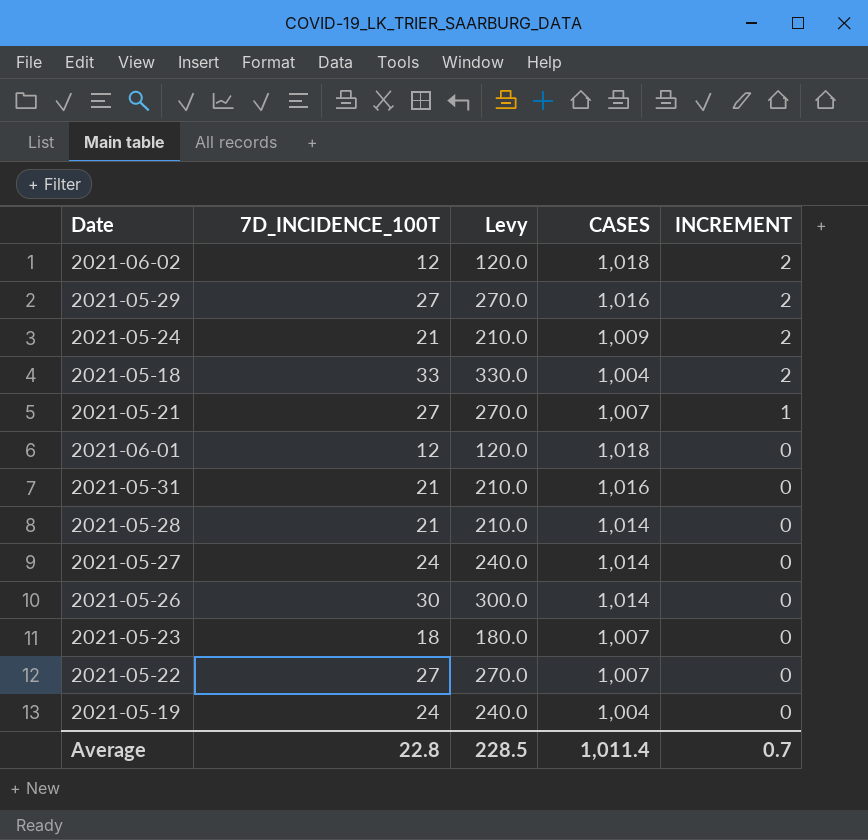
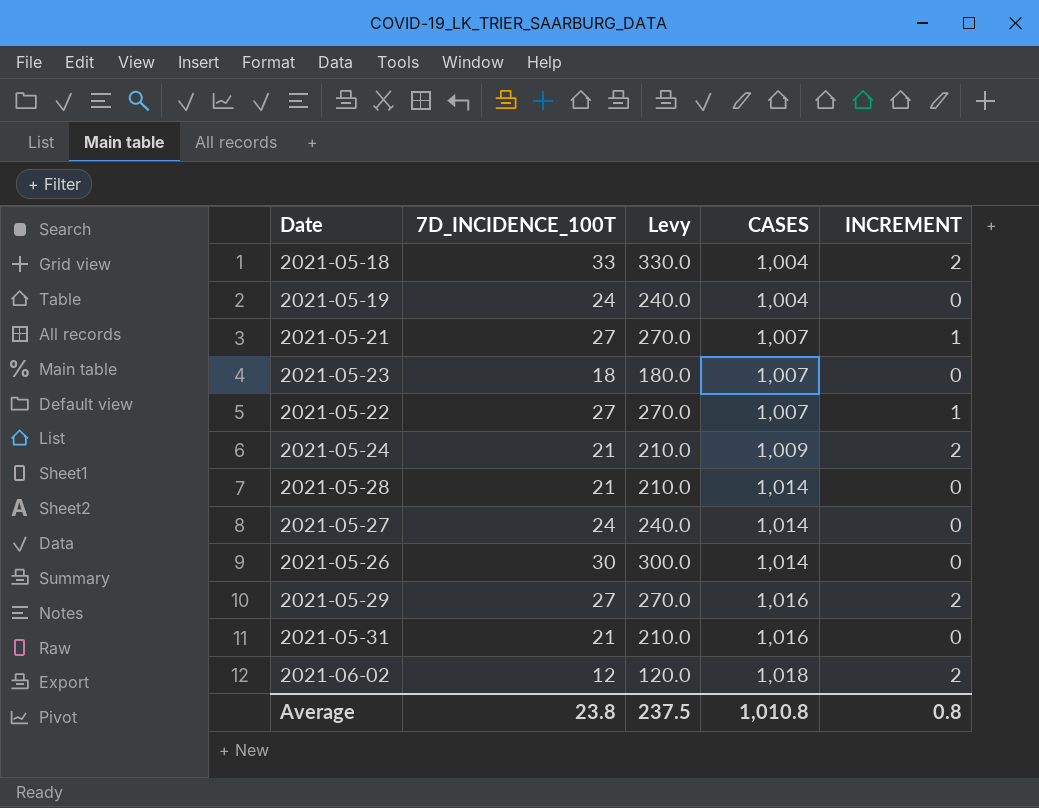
row order: INCREMENT descending -> CASES ascending
row 2021-06-01: 12 | 120.0 | 1,018 | 0 -> none
2021-05-22 | INCREMENT: 0 -> 1
Average | 7D_INCIDENCE_100T: 22.8 -> 23.8
Average | Levy: 228.5 -> 237.5
Average | CASES: 1,011.4 -> 1,010.8
Average | INCREMENT: 0.7 -> 0.8

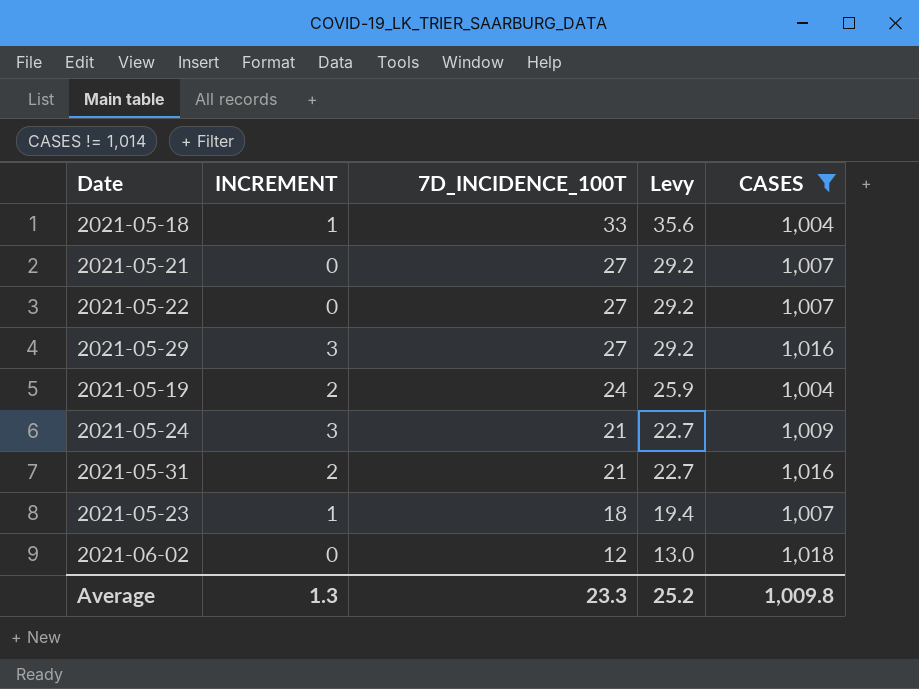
filter: none -> CASES != 1,014
row order: CASES ascending -> 7D_INCIDENCE_100T descending
column INCREMENT | position: 5 -> 2
column Levy | formula: [7D_INCIDENCE_100T] * 10 -> [7D_INCIDENCE_100T] * 1.08
2021-05-18 | INCREMENT: 2 -> 1
2021-05-21 | INCREMENT: 1 -> 0
2021-05-22 | INCREMENT: 1 -> 0
2021-05-29 | INCREMENT: 2 -> 3
2021-05-19 | INCREMENT: 0 -> 2
2021-05-24 | INCREMENT: 2 -> 3
2021-05-31 | INCREMENT: 0 -> 2
2021-05-23 | INCREMENT: 0 -> 1
2021-06-02 | INCREMENT: 2 -> 0
Average | INCREMENT: 0.8 -> 1.3
Average | 7D_INCIDENCE_100T: 23.8 -> 23.3
Average | Levy: 237.5 -> 25.2
Average | CASES: 1,010.8 -> 1,009.8

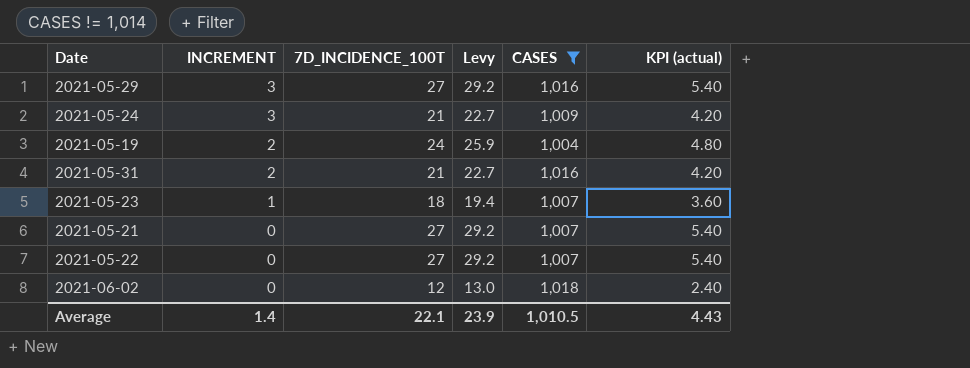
row order: 7D_INCIDENCE_100T descending -> INCREMENT descending
column KPI (actual) | formula: none -> [7D_INCIDENCE_100T] * 0.2
row 2021-05-18: 1 | 33 | 35.6 | 1,004 -> none
Average | INCREMENT: 1.3 -> 1.4
Average | 7D_INCIDENCE_100T: 23.3 -> 22.1
Average | Levy: 25.2 -> 23.9
Average | CASES: 1,009.8 -> 1,010.5

